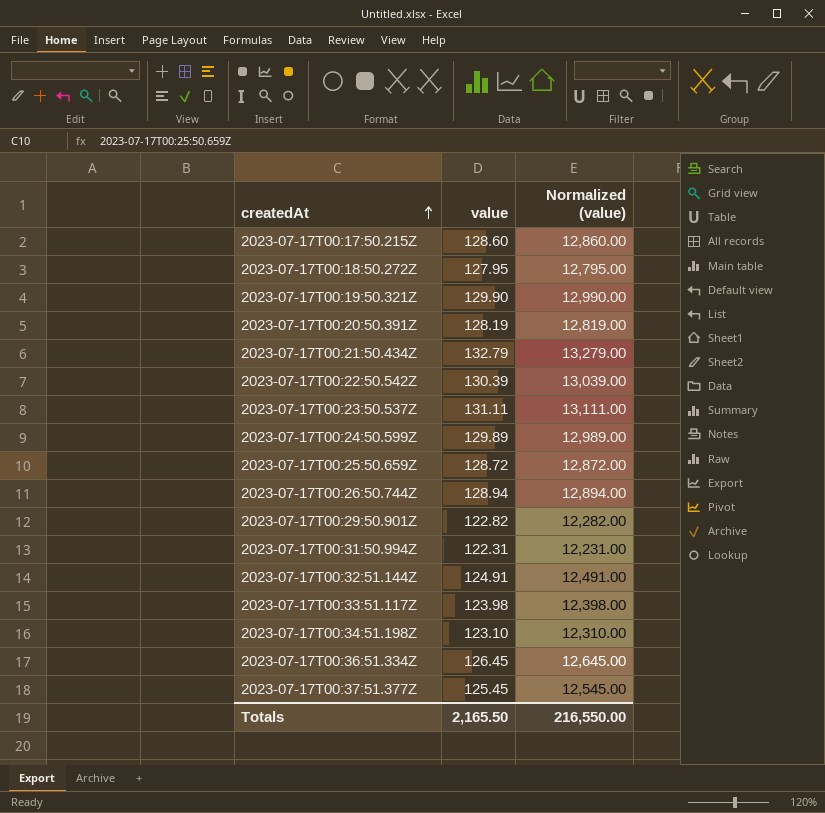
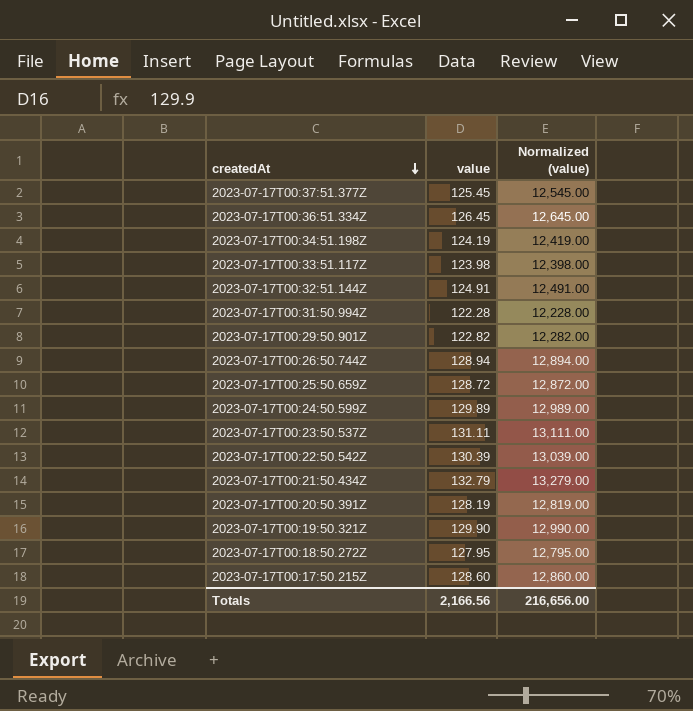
row order: createdAt ascending -> createdAt descending
2023-07-17T00:34:51.198Z | value: 123.10 -> 124.19
2023-07-17T00:34:51.198Z | Normalized (value): 12,310.00 -> 12,419.00
2023-07-17T00:31:50.994Z | value: 122.31 -> 122.28
2023-07-17T00:31:50.994Z | Normalized (value): 12,231.00 -> 12,228.00
Totals | value: 2,165.50 -> 2,166.56
Totals | Normalized (value): 216,550.00 -> 216,656.00

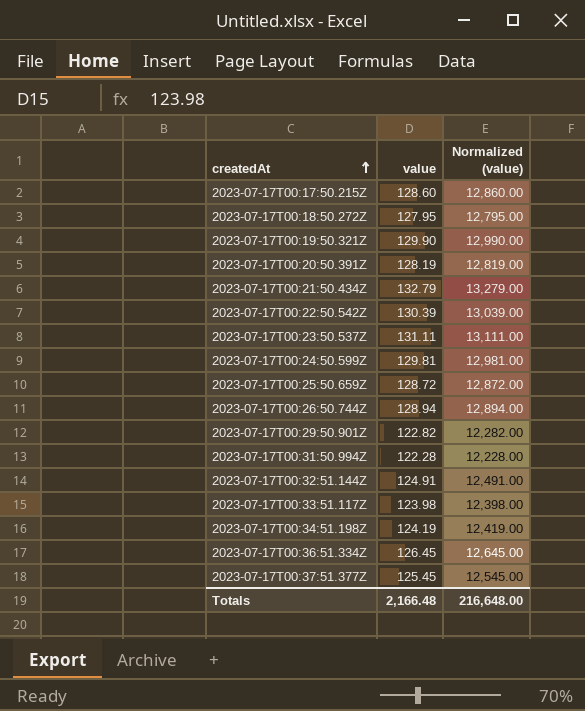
row order: createdAt descending -> createdAt ascending
2023-07-17T00:24:50.599Z | value: 129.89 -> 129.81
2023-07-17T00:24:50.599Z | Normalized (value): 12,989.00 -> 12,981.00
Totals | value: 2,166.56 -> 2,166.48
Totals | Normalized (value): 216,656.00 -> 216,648.00

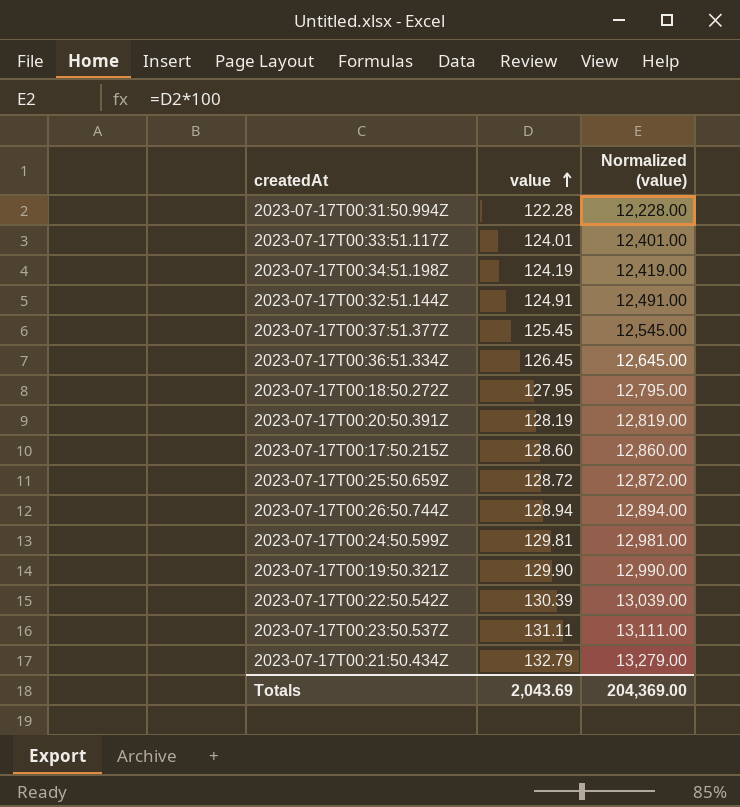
row order: createdAt ascending -> value ascending
row 2023-07-17T00:29:50.901Z: 122.82 | 12,282.00 -> none
2023-07-17T00:33:51.117Z | value: 123.98 -> 124.01
2023-07-17T00:33:51.117Z | Normalized (value): 12,398.00 -> 12,401.00
Totals | value: 2,166.48 -> 2,043.69
Totals | Normalized (value): 216,648.00 -> 204,369.00

